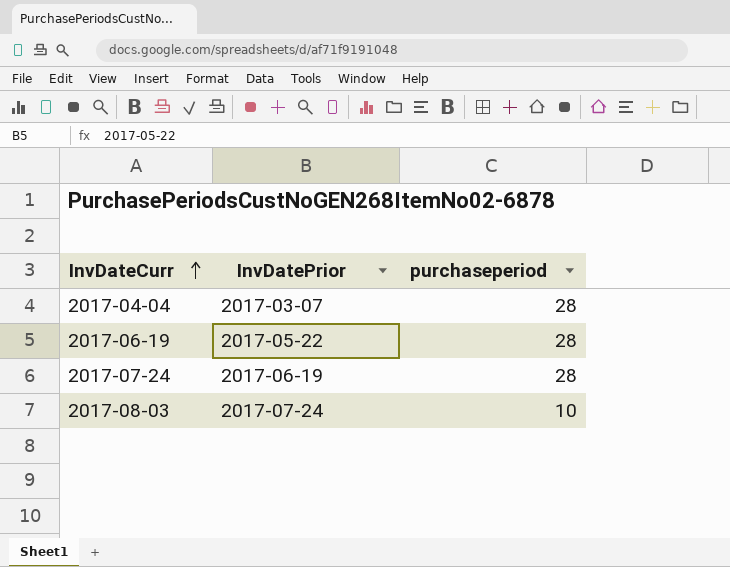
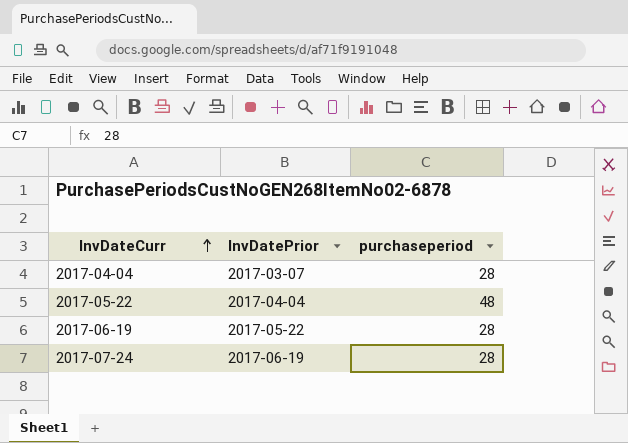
row 2017-08-03: 2017-07-24 | 10 -> none
row 2017-05-22: none -> 2017-04-04 | 48

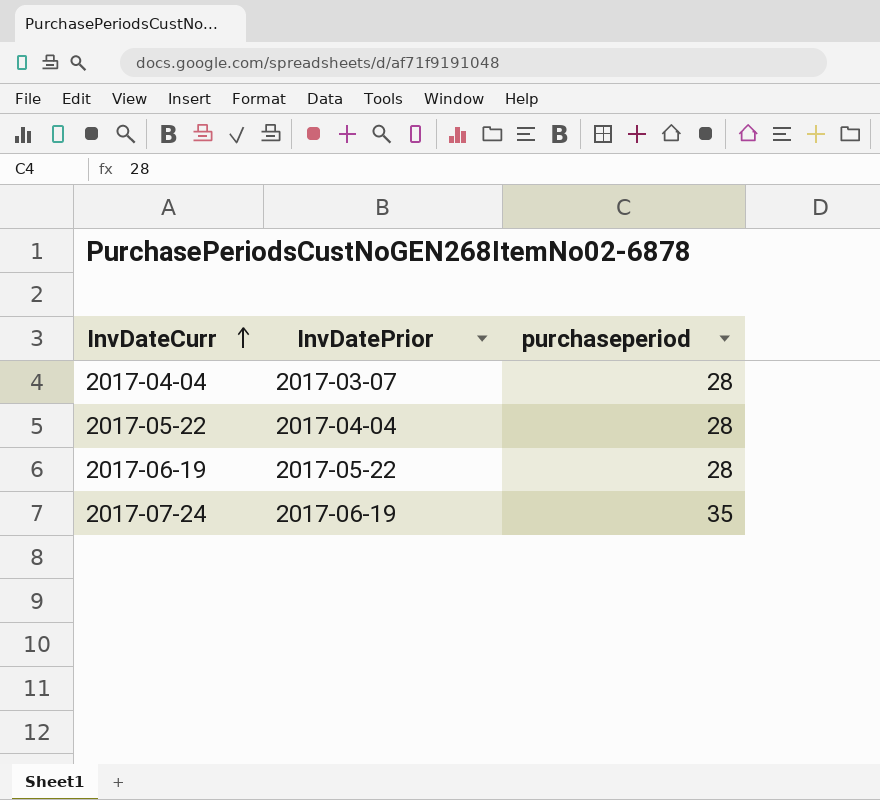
2017-05-22 | purchaseperiod: 48 -> 28
2017-07-24 | purchaseperiod: 28 -> 35

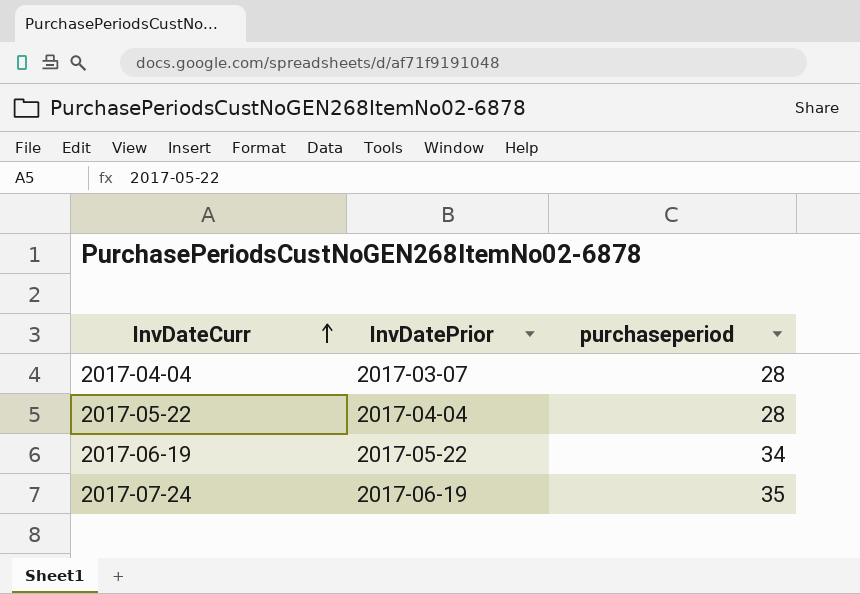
2017-06-19 | purchaseperiod: 28 -> 34

